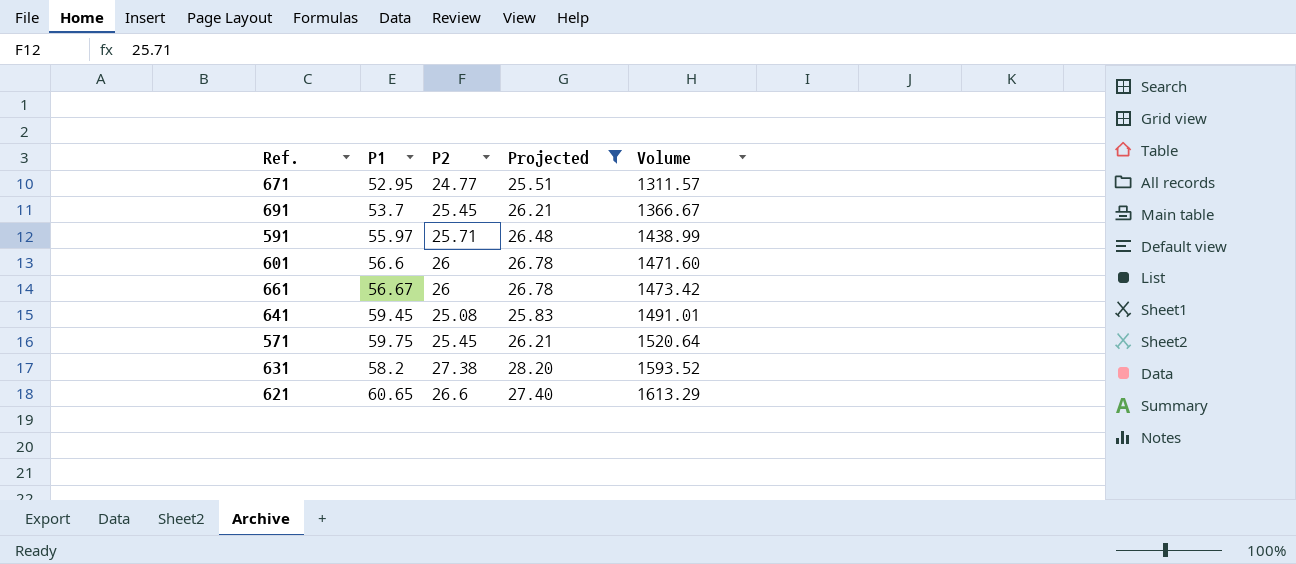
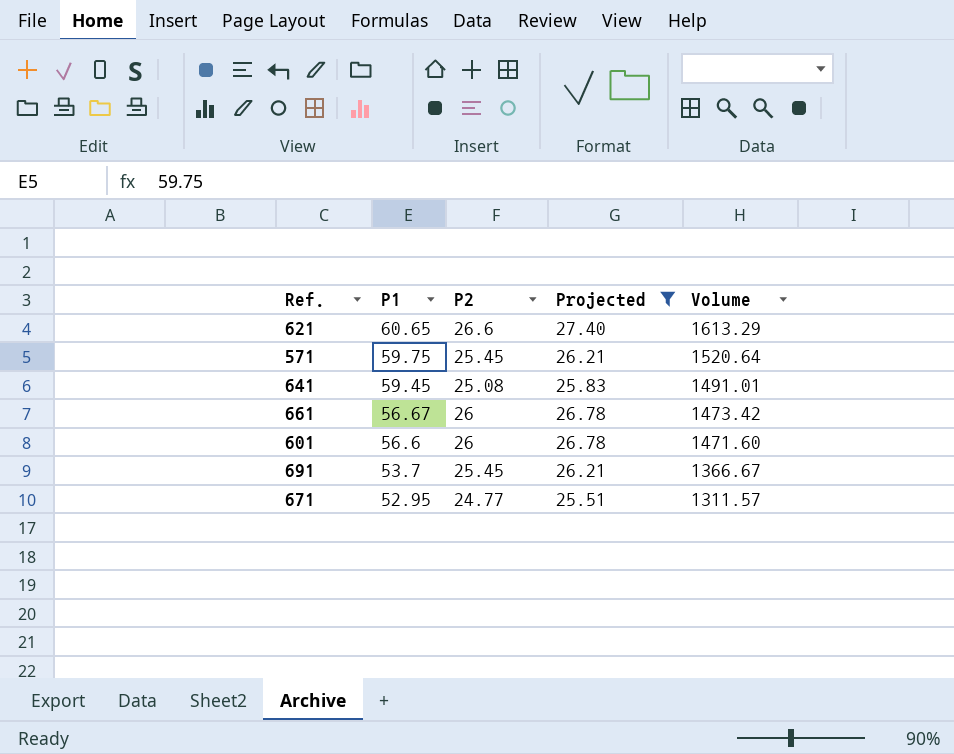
row order: Volume ascending -> P1 descending
row 591: 55.97 | 25.71 | 26.48 | 1438.99 -> none
row 631: 58.2 | 27.38 | 28.20 | 1593.52 -> none

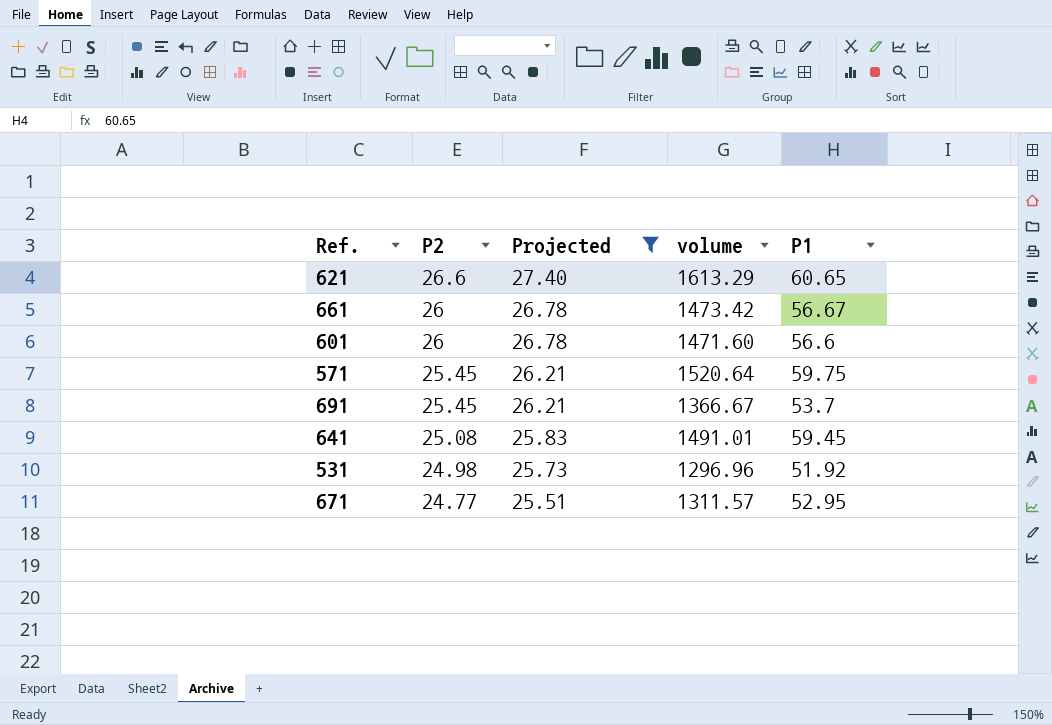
row order: P1 descending -> P2 descending
column name: Volume -> volume
column P1 | position: 2 -> 5
row 531: none -> 24.98 | 25.73 | 1296.96 | 51.92

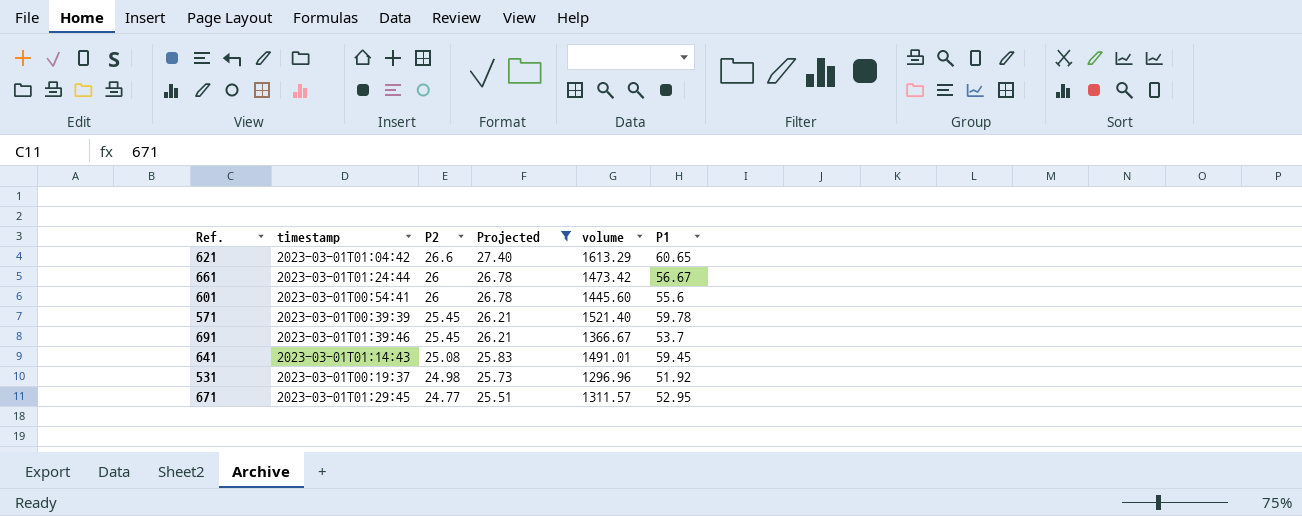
column timestamp | position: none -> 2
601 | volume: 1471.60 -> 1445.60
601 | P1: 56.6 -> 55.6
571 | volume: 1520.64 -> 1521.40
571 | P1: 59.75 -> 59.78

